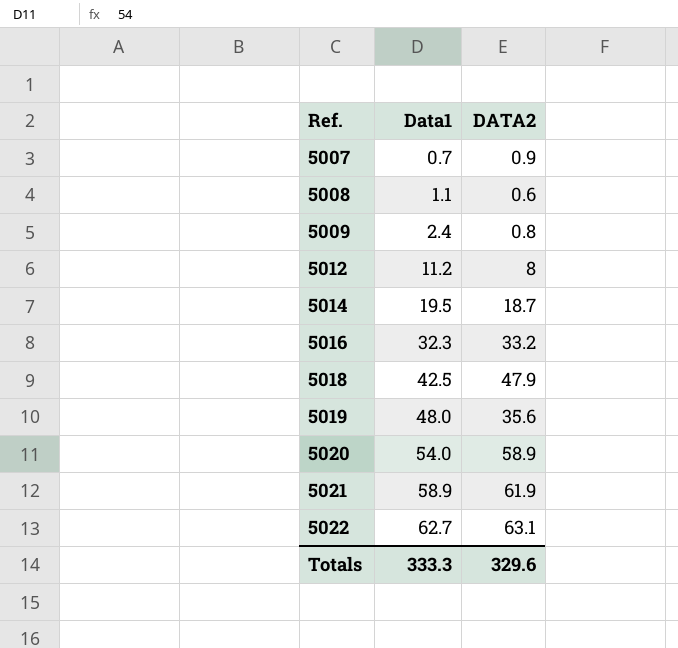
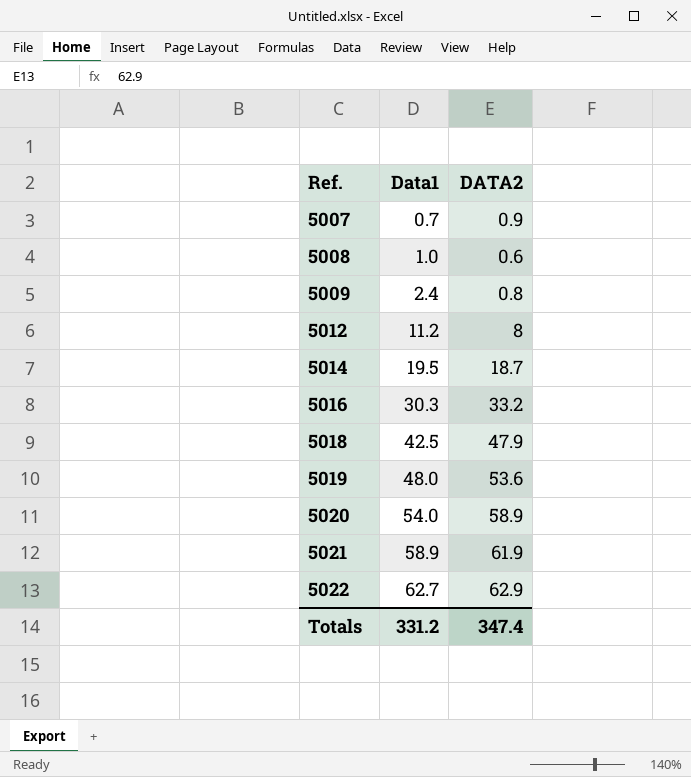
5008 | Data1: 1.1 -> 1.0
5016 | Data1: 32.3 -> 30.3
5019 | DATA2: 35.6 -> 53.6
5022 | DATA2: 63.1 -> 62.9
Totals | Data1: 333.3 -> 331.2
Totals | DATA2: 329.6 -> 347.4

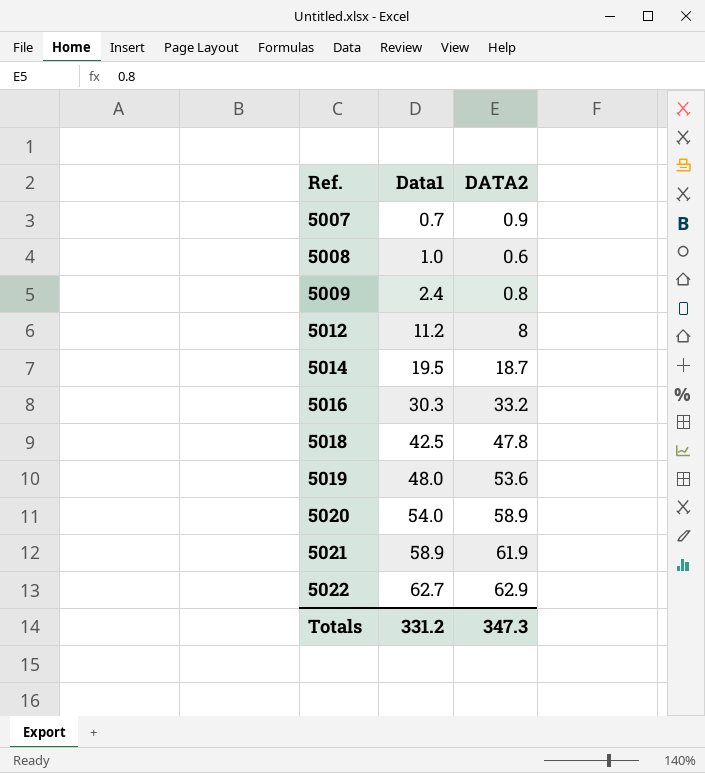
5018 | DATA2: 47.9 -> 47.8
Totals | DATA2: 347.4 -> 347.3

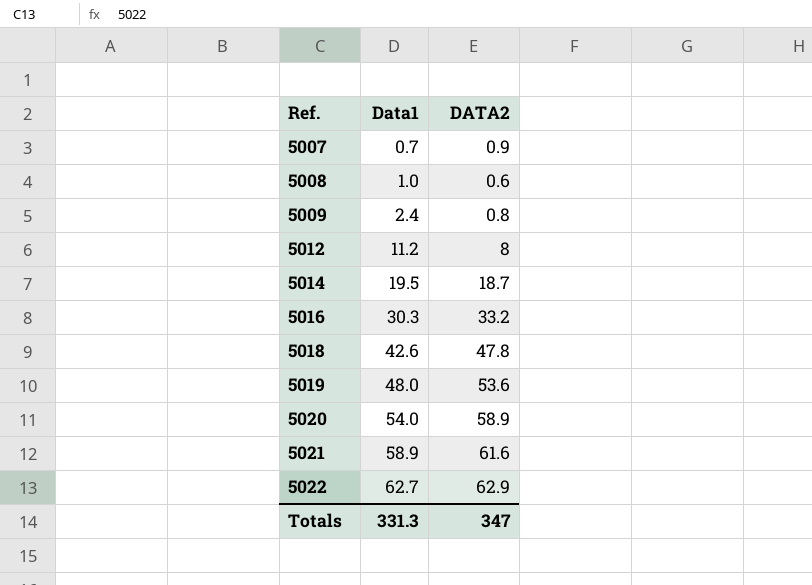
5018 | Data1: 42.5 -> 42.6
5021 | DATA2: 61.9 -> 61.6
Totals | Data1: 331.2 -> 331.3
Totals | DATA2: 347.3 -> 347

